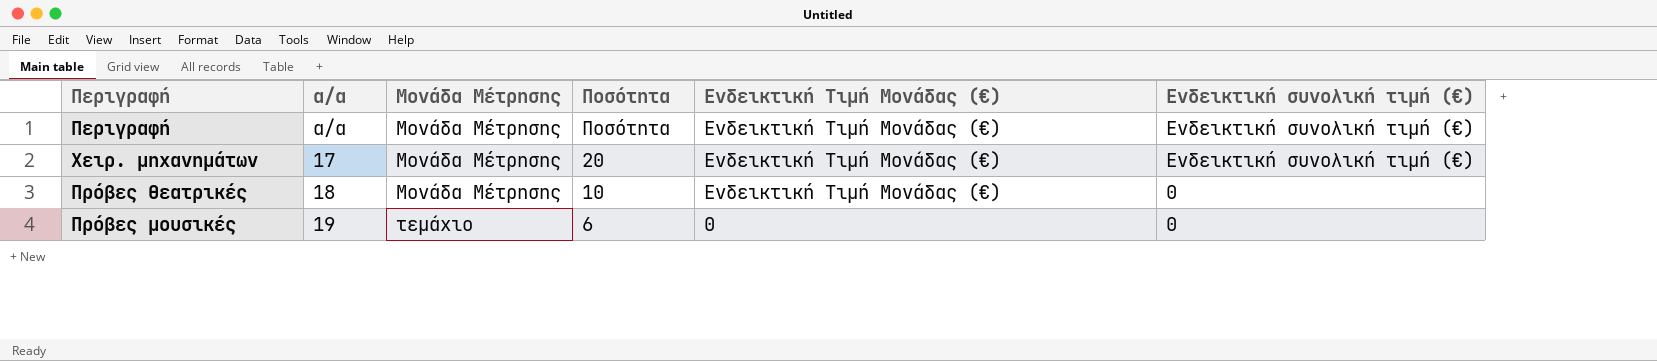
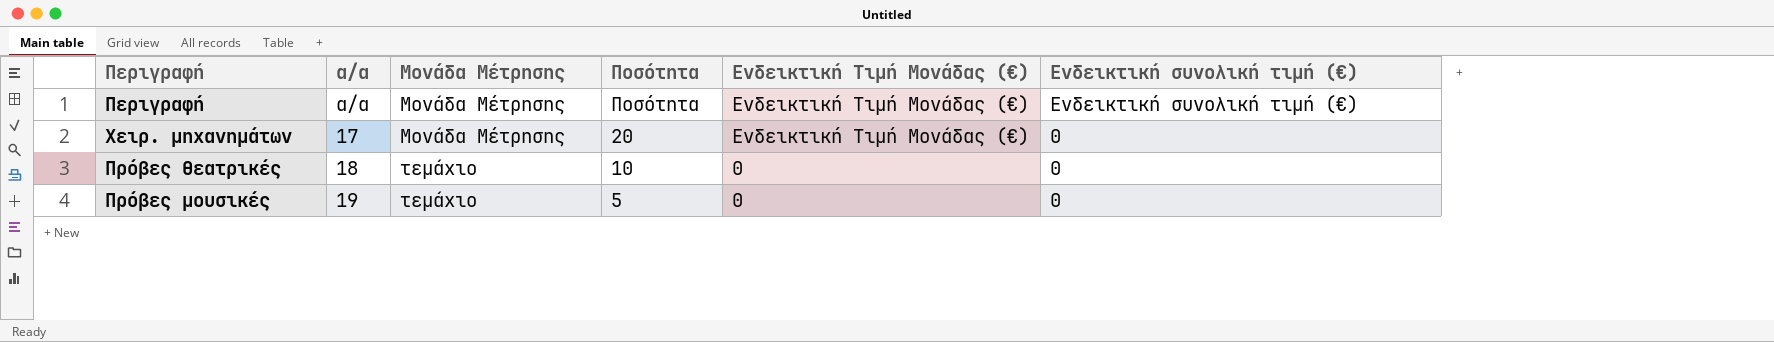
Χειρ. μηχανημάτων | Ενδεικτική συνολική τιμή (€): Ενδεικτική συνολική τιμή (€) -> 0
Πρόβες θεατρικές | Μονάδα Μέτρησης: Μονάδα Μέτρησης -> τεμάχιο
Πρόβες θεατρικές | Ενδεικτική Τιμή Μονάδας (€): Ενδεικτική Τιμή Μονάδας (€) -> 0
Πρόβες μουσικές | Ποσότητα: 6 -> 5

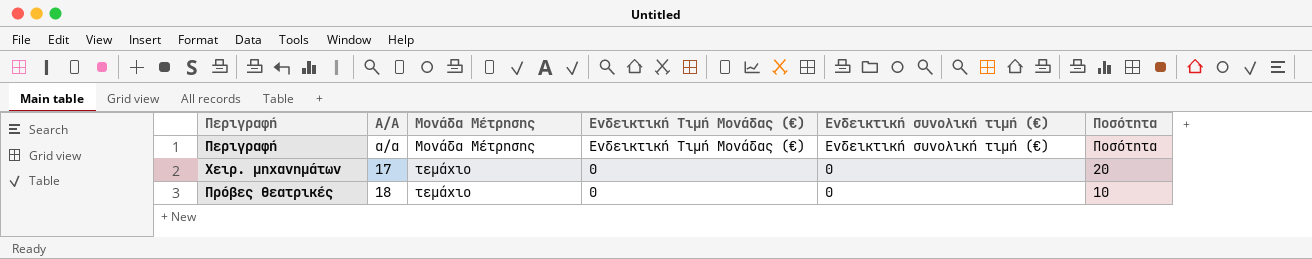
column name: α/α -> Α/Α
column Ποσότητα | position: 4 -> 6
row Πρόβες μουσικές: 19 | τεμάχιο | 5 | 0 | 0 -> none
Χειρ. μηχανημάτων | Μονάδα Μέτρησης: Μονάδα Μέτρησης -> τεμάχιο
Χειρ. μηχανημάτων | Ενδεικτική Τιμή Μονάδας (€): Ενδεικτική Τιμή Μονάδας (€) -> 0

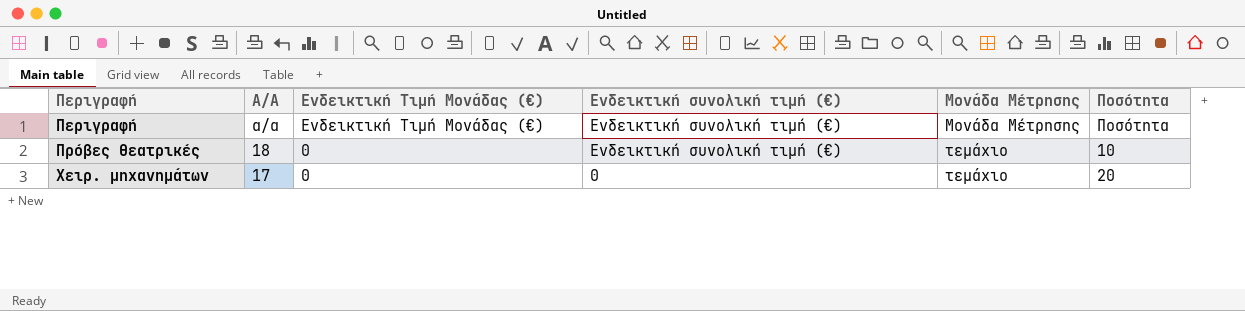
row order: Μονάδα Μέτρησης ascending -> Περιγραφή ascending
column Μονάδα Μέτρησης | position: 3 -> 5
Πρόβες θεατρικές | Ενδεικτική συνολική τιμή (€): 0 -> Ενδεικτική συνολική τιμή (€)

